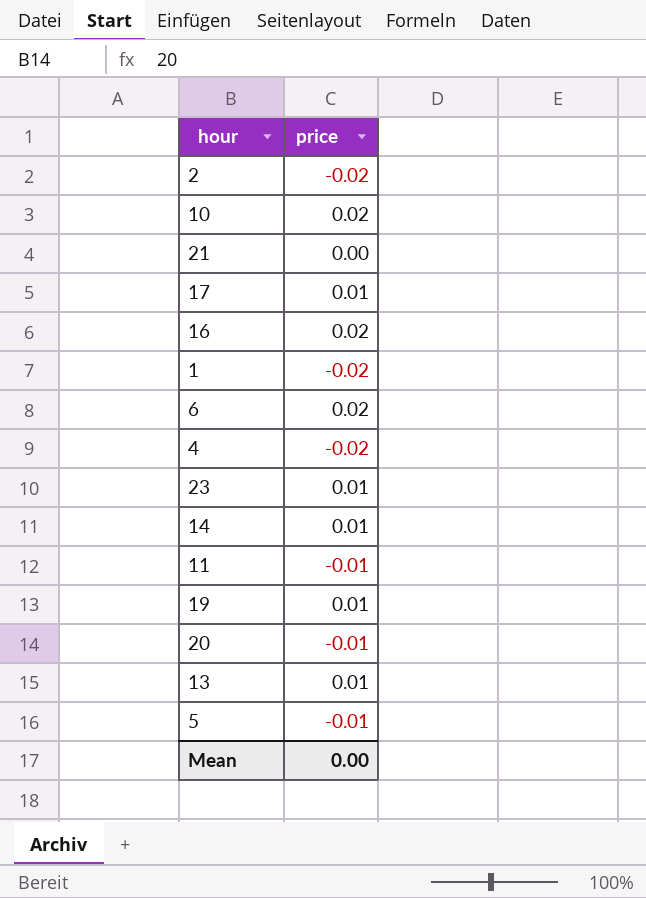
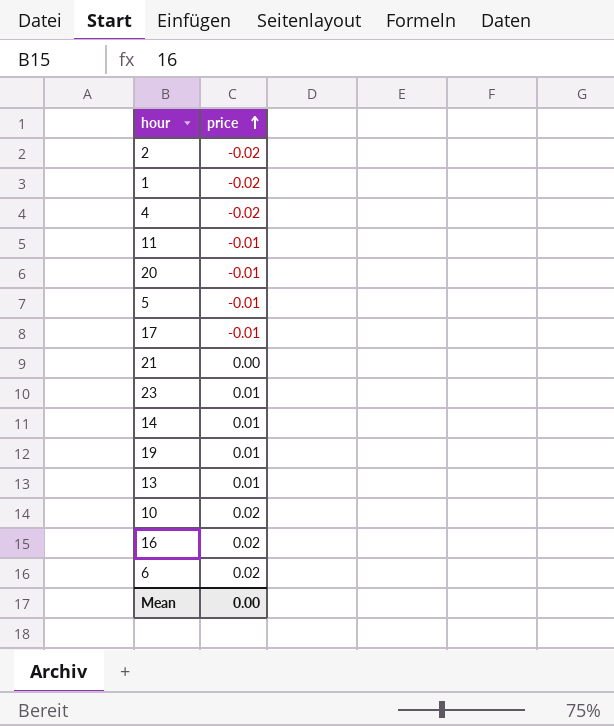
row order: none -> price ascending
17 | price: 0.01 -> -0.01

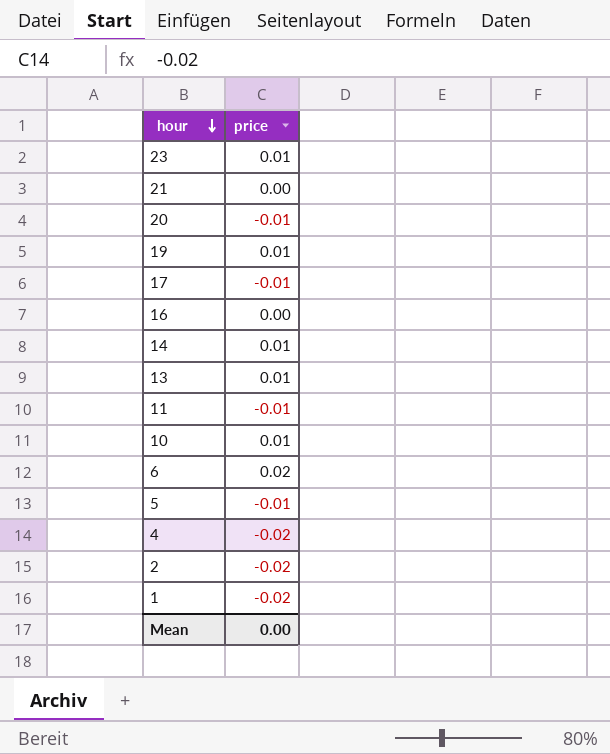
row order: price ascending -> hour descending
16 | price: 0.02 -> 0.00
10 | price: 0.02 -> 0.01

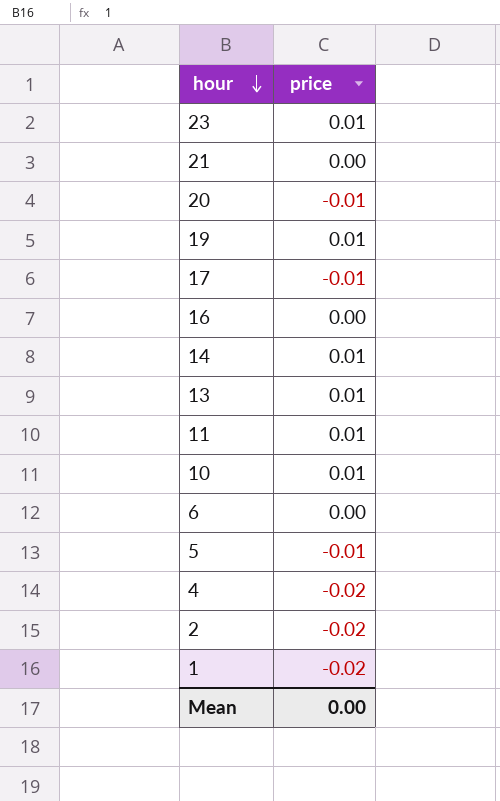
11 | price: -0.01 -> 0.01
6 | price: 0.02 -> 0.00

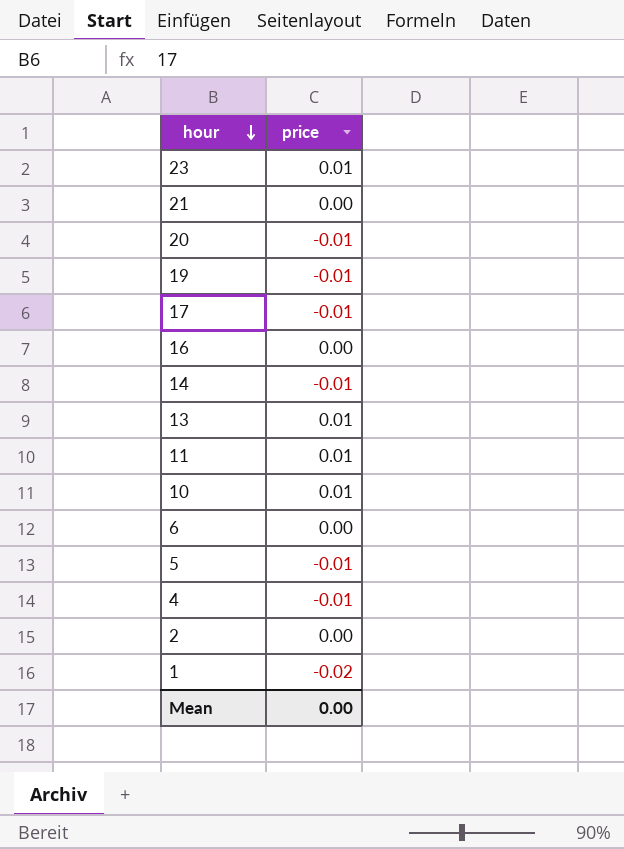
19 | price: 0.01 -> -0.01
14 | price: 0.01 -> -0.01
4 | price: -0.02 -> -0.01
2 | price: -0.02 -> 0.00

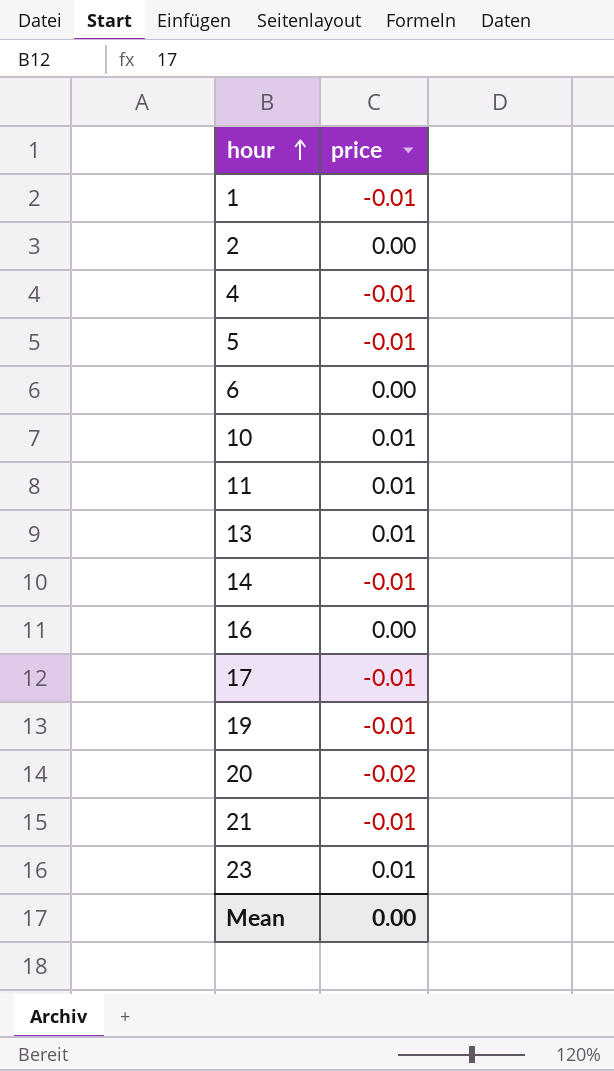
row order: hour descending -> hour ascending
1 | price: -0.02 -> -0.01
20 | price: -0.01 -> -0.02
21 | price: 0.00 -> -0.01

